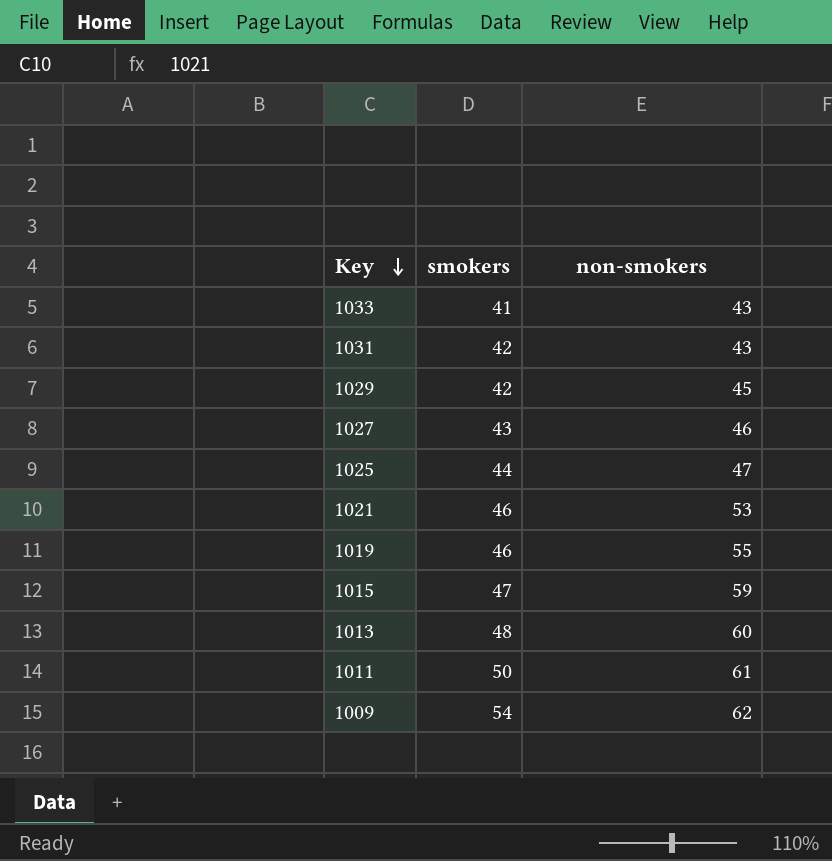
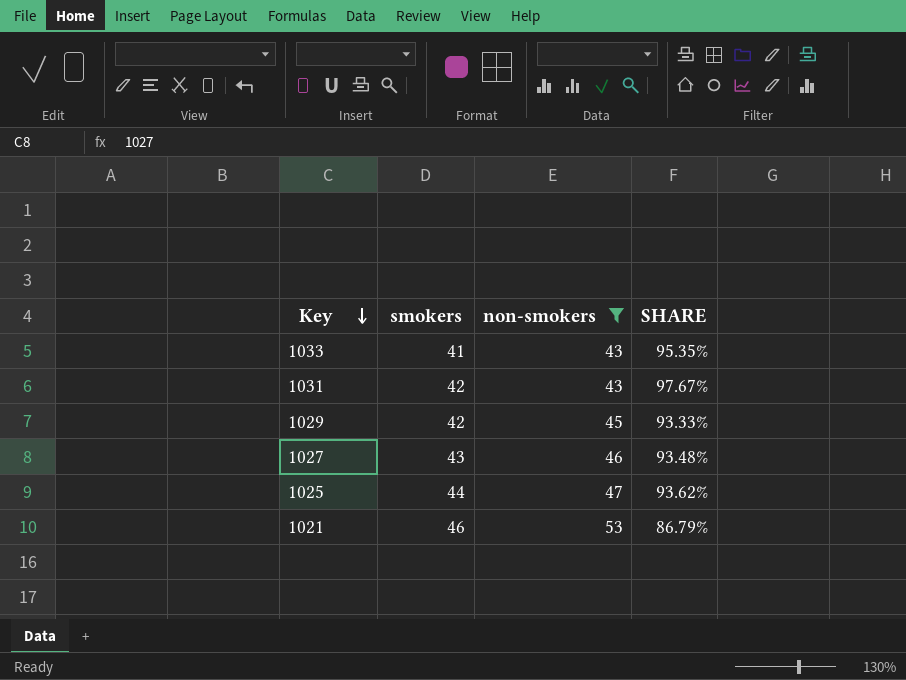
filter: none -> non-smokers <= 53
column SHARE | formula: none -> [smokers] / [non-smokers]

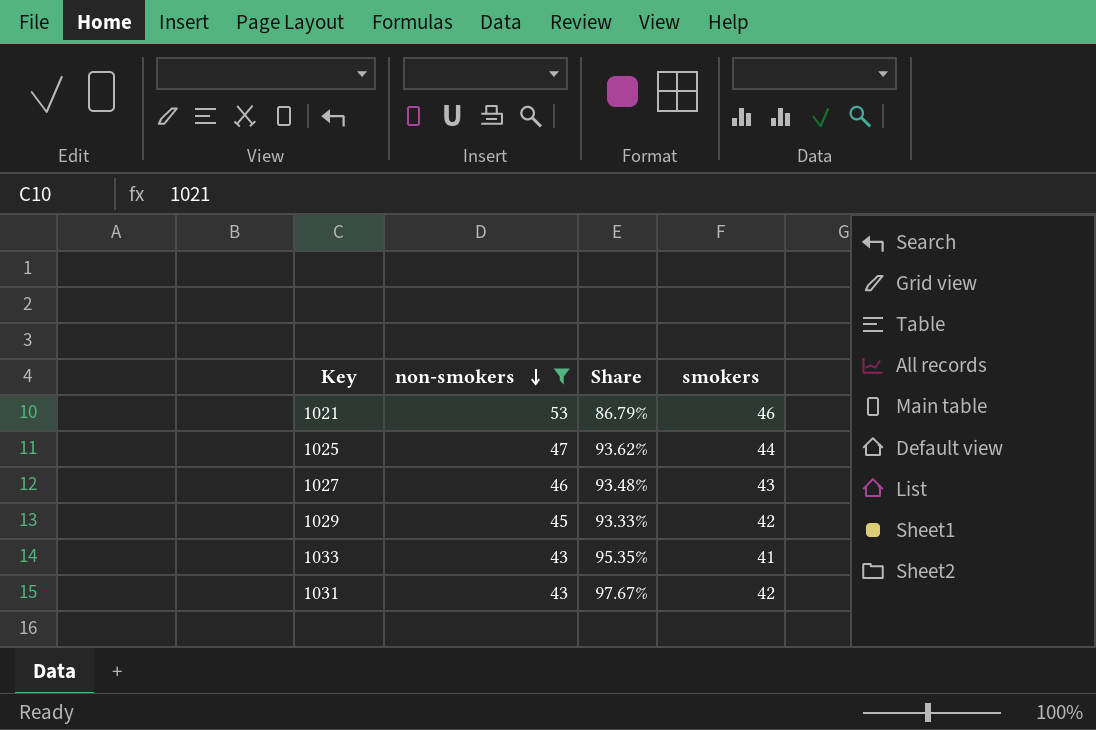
row order: Key descending -> non-smokers descending
column name: SHARE -> Share
column smokers | position: 2 -> 4

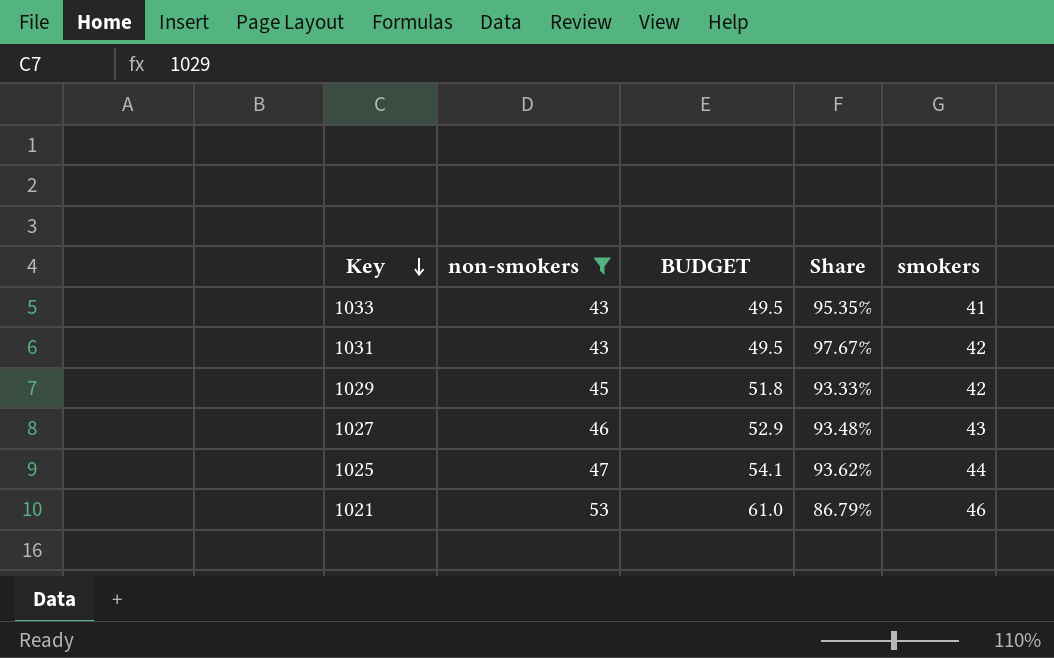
row order: non-smokers descending -> Key descending
column BUDGET | formula: none -> [non-smokers] * 1.15

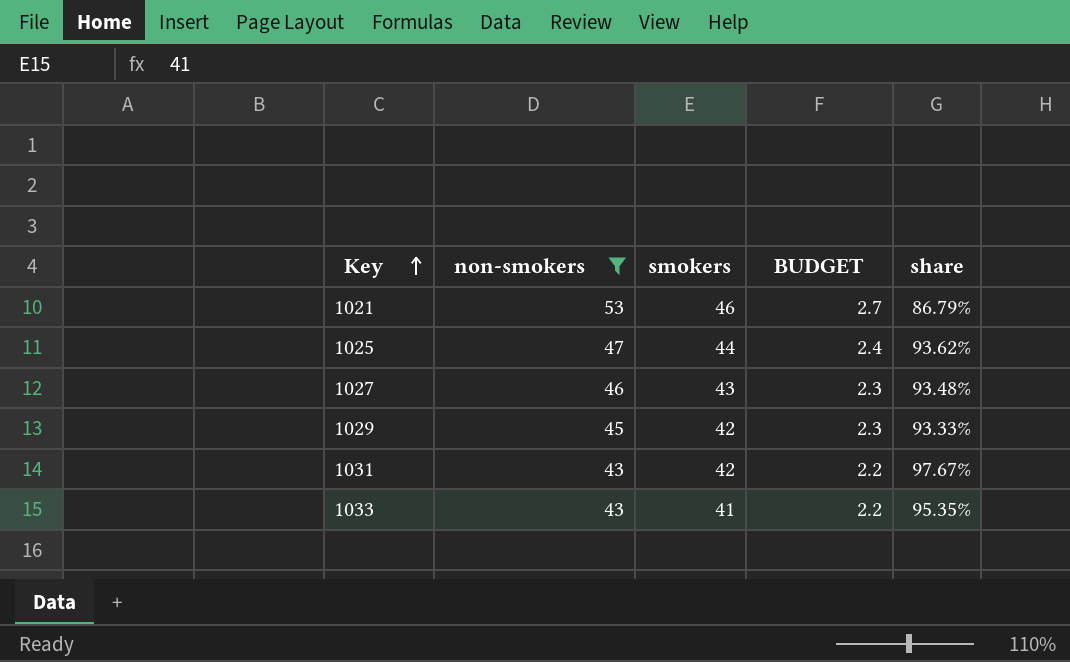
row order: Key descending -> Key ascending
column smokers | position: 5 -> 3
column BUDGET | formula: [non-smokers] * 1.15 -> [non-smokers] * 0.05
column name: Share -> share

